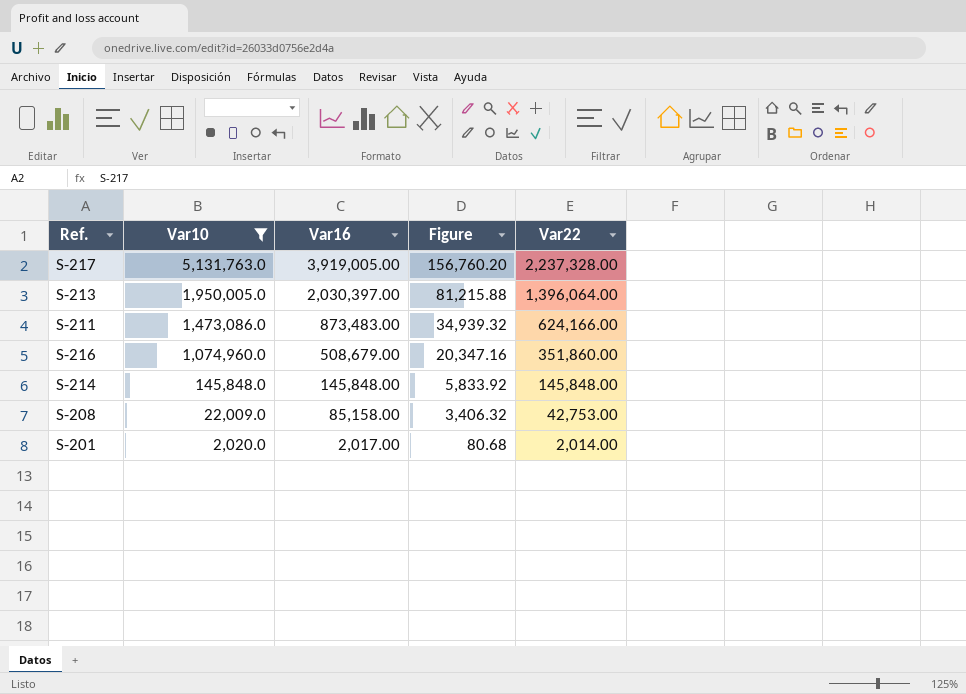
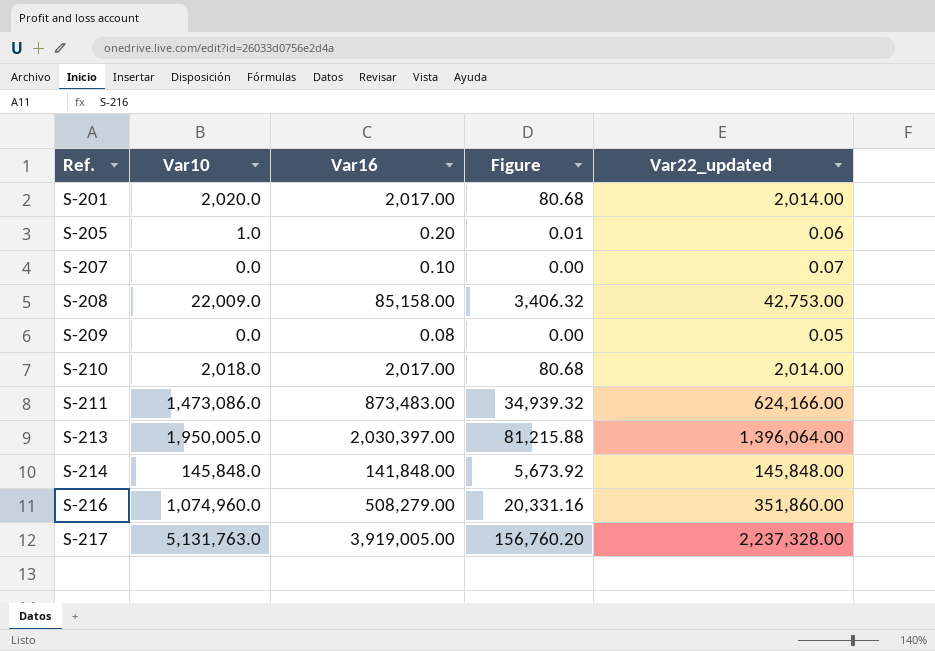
filter: Var10 >= 2,020.0 -> none
row order: Var10 descending -> Ref. ascending
column name: Var22 -> Var22_updated
S-214 | Var16: 145,848.00 -> 141,848.00
S-214 | Figure: 5,833.92 -> 5,673.92
S-216 | Var16: 508,679.00 -> 508,279.00
S-216 | Figure: 20,347.16 -> 20,331.16

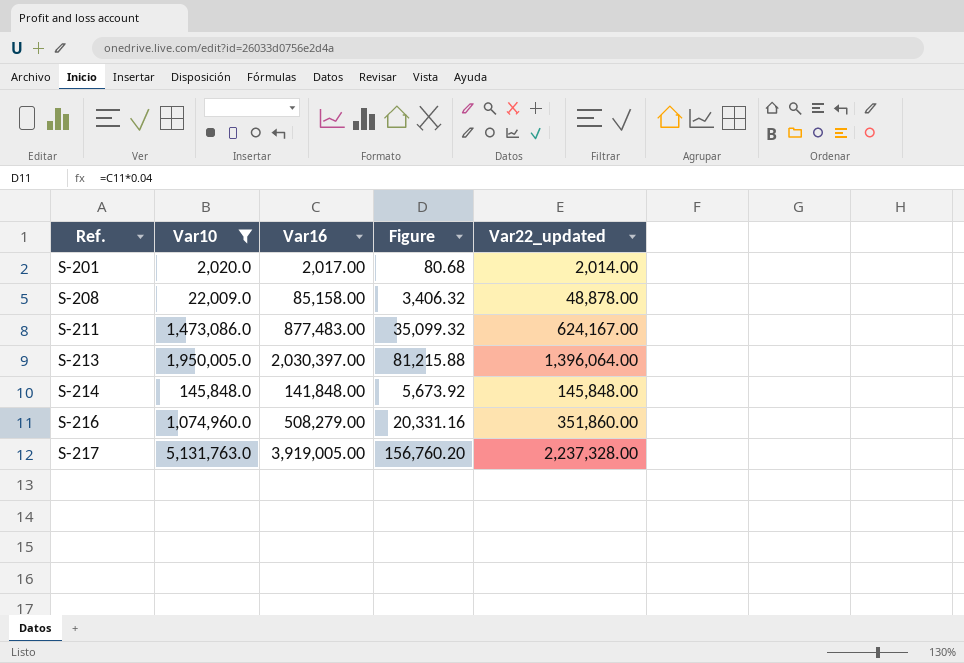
filter: none -> Var10 >= 2,020.0
S-208 | Var22_updated: 42,753.00 -> 48,878.00
S-211 | Var16: 873,483.00 -> 877,483.00
S-211 | Figure: 34,939.32 -> 35,099.32
S-211 | Var22_updated: 624,166.00 -> 624,167.00

